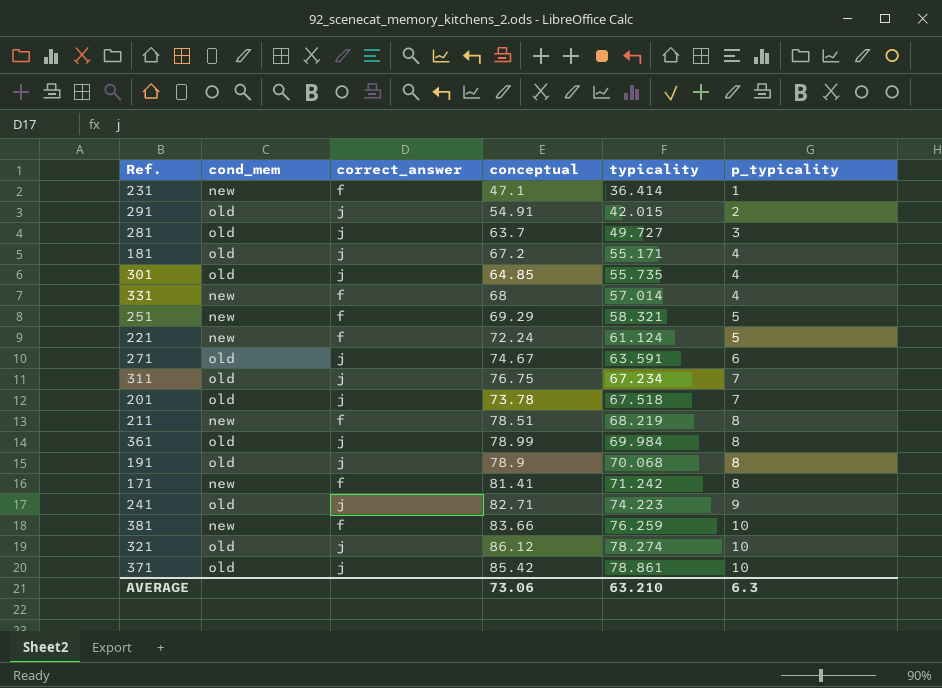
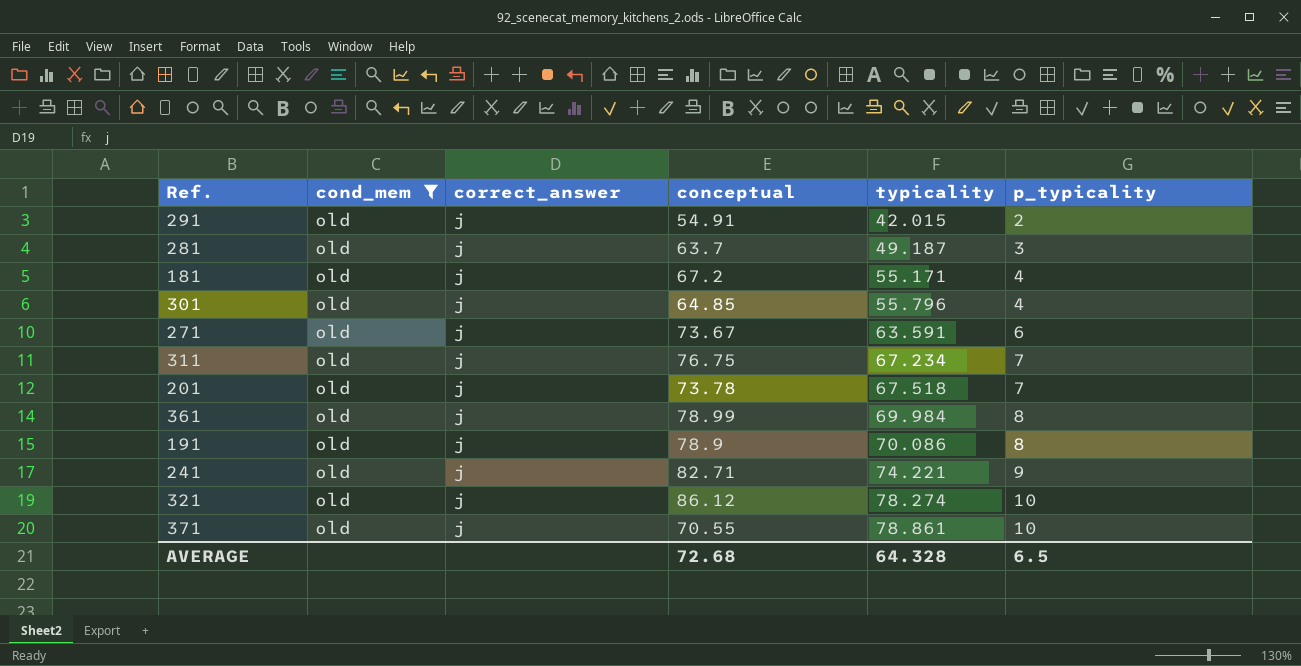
filter: none -> cond_mem = old
281 | typicality: 49.727 -> 49.187
301 | typicality: 55.735 -> 55.796
271 | conceptual: 74.67 -> 73.67
191 | typicality: 70.068 -> 70.086
241 | typicality: 74.223 -> 74.221
371 | conceptual: 85.42 -> 70.55
AVERAGE | conceptual: 73.06 -> 72.68
AVERAGE | typicality: 63.210 -> 64.328
AVERAGE | p_typicality: 6.3 -> 6.5

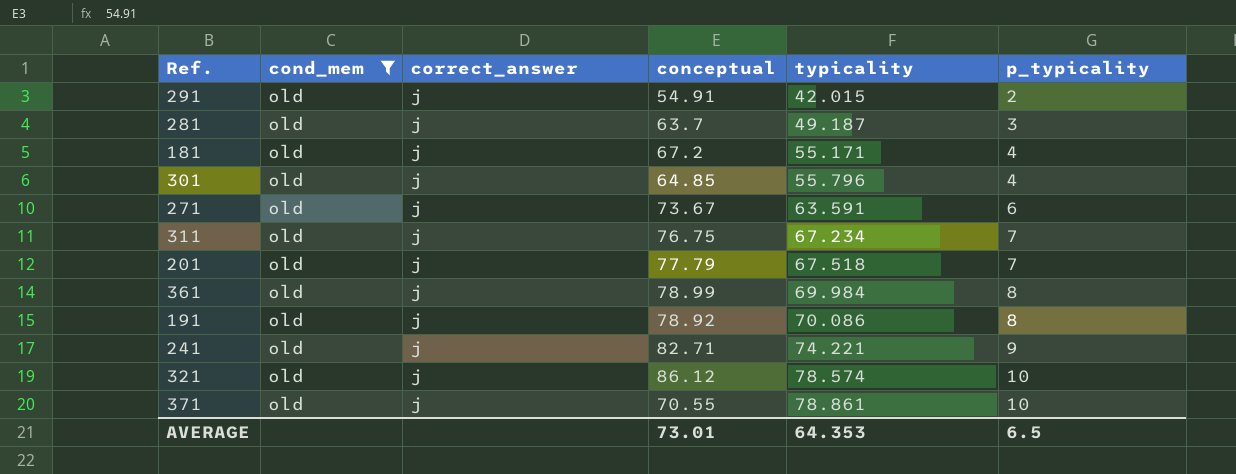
201 | conceptual: 73.78 -> 77.79
191 | conceptual: 78.9 -> 78.92
321 | typicality: 78.274 -> 78.574
AVERAGE | conceptual: 72.68 -> 73.01
AVERAGE | typicality: 64.328 -> 64.353

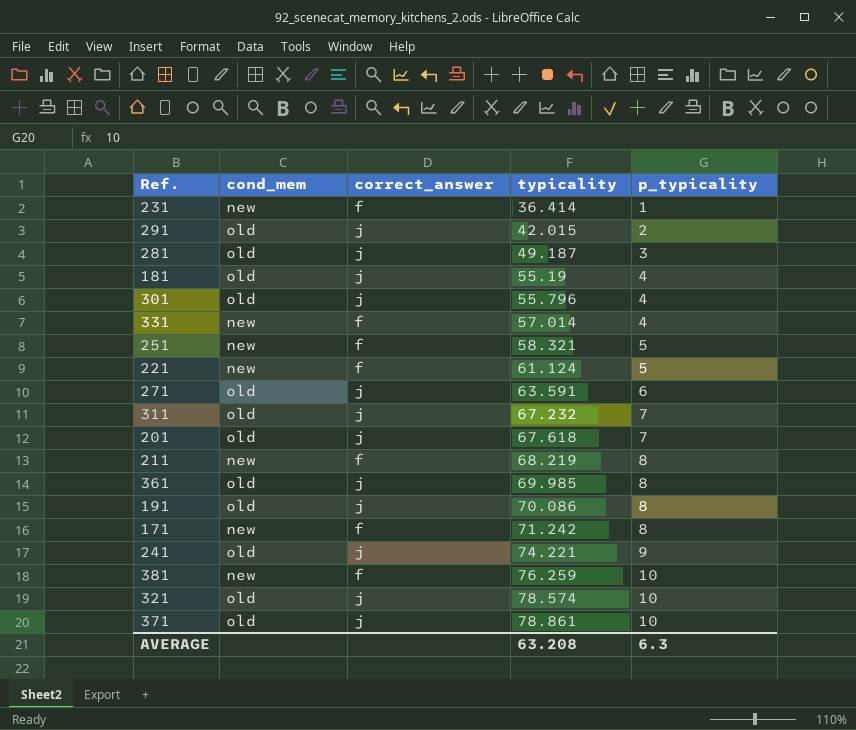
filter: cond_mem = old -> none
column conceptual | position: 4 -> none
181 | typicality: 55.171 -> 55.19
311 | typicality: 67.234 -> 67.232
201 | typicality: 67.518 -> 67.618
361 | typicality: 69.984 -> 69.985
AVERAGE | typicality: 64.353 -> 63.208
AVERAGE | p_typicality: 6.5 -> 6.3

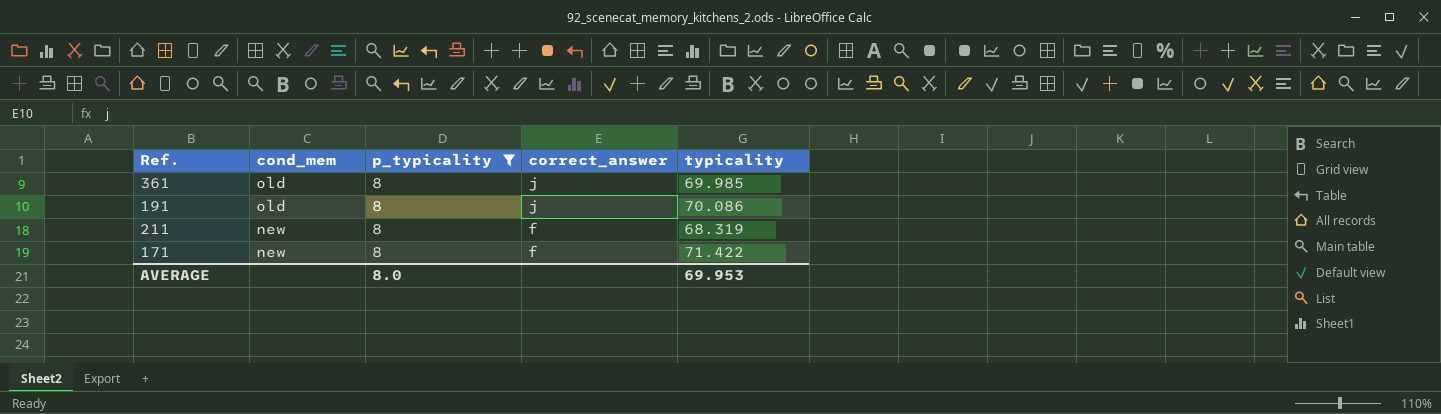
filter: none -> p_typicality = 8
row order: typicality ascending -> cond_mem descending
column p_typicality | position: 5 -> 3
211 | typicality: 68.219 -> 68.319
171 | typicality: 71.242 -> 71.422
AVERAGE | p_typicality: 6.3 -> 8.0
AVERAGE | typicality: 63.208 -> 69.953

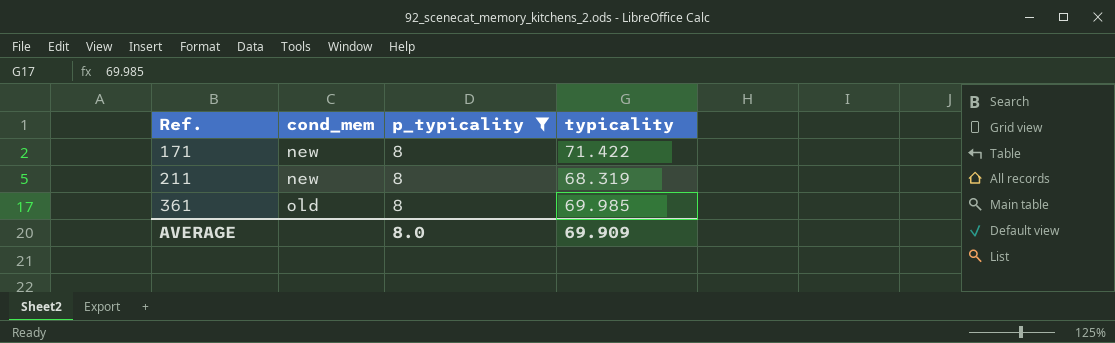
row order: cond_mem descending -> Ref. ascending
column correct_answer | position: 4 -> none
row 191: old | 8 | j | 70.086 -> none
AVERAGE | typicality: 69.953 -> 69.909

